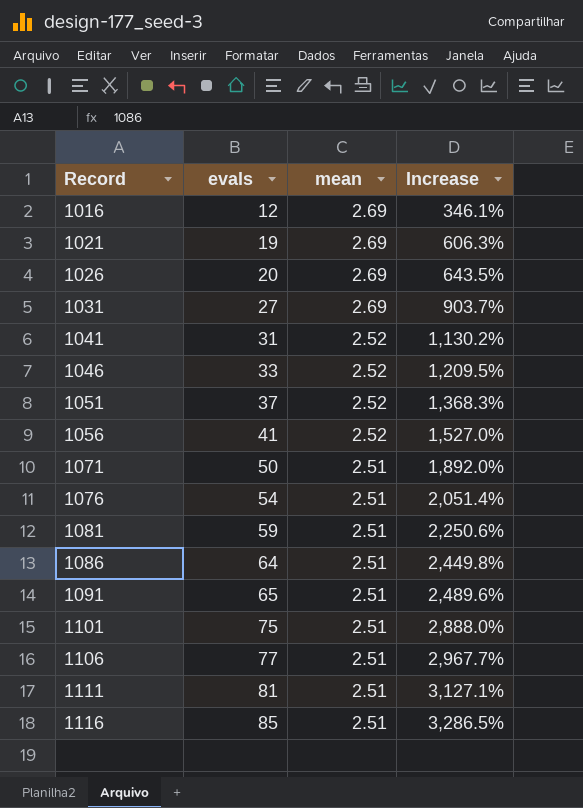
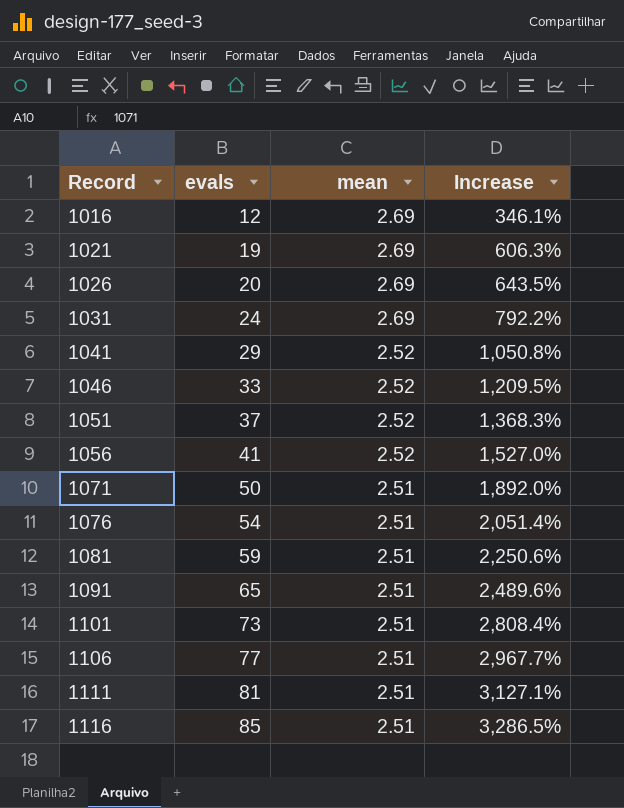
row 1086: 64 | 2.51 | 2,449.8% -> none
1031 | evals: 27 -> 24
1031 | Increase: 903.7% -> 792.2%
1041 | evals: 31 -> 29
1041 | Increase: 1,130.2% -> 1,050.8%
1101 | evals: 75 -> 73
1101 | Increase: 2,888.0% -> 2,808.4%

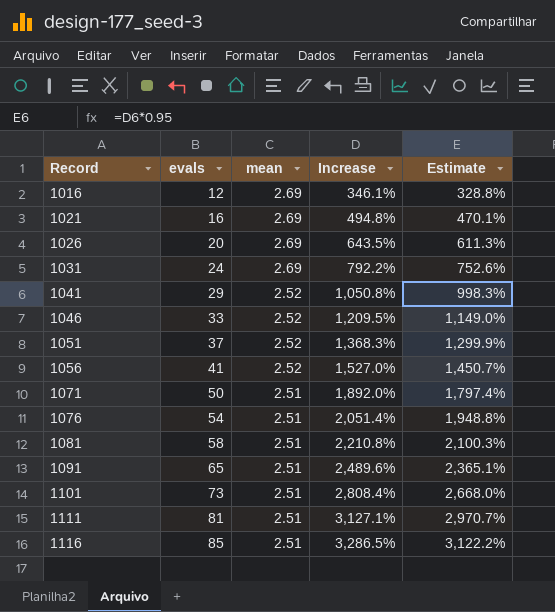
column Estimate | formula: none -> [Increase] * 0.95
row 1106: 77 | 2.51 | 2,967.7% -> none
1021 | evals: 19 -> 16
1021 | Increase: 606.3% -> 494.8%
1081 | evals: 59 -> 58
1081 | Increase: 2,250.6% -> 2,210.8%

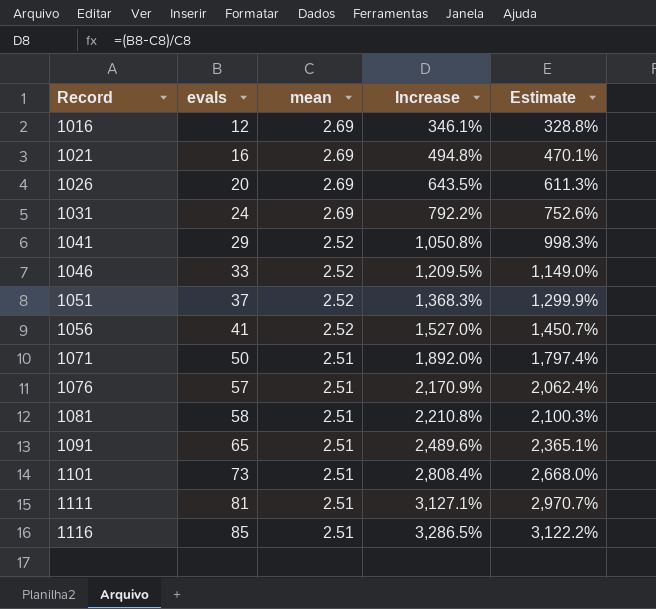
1076 | evals: 54 -> 57
1076 | Increase: 2,051.4% -> 2,170.9%
1076 | Estimate: 1,948.8% -> 2,062.4%

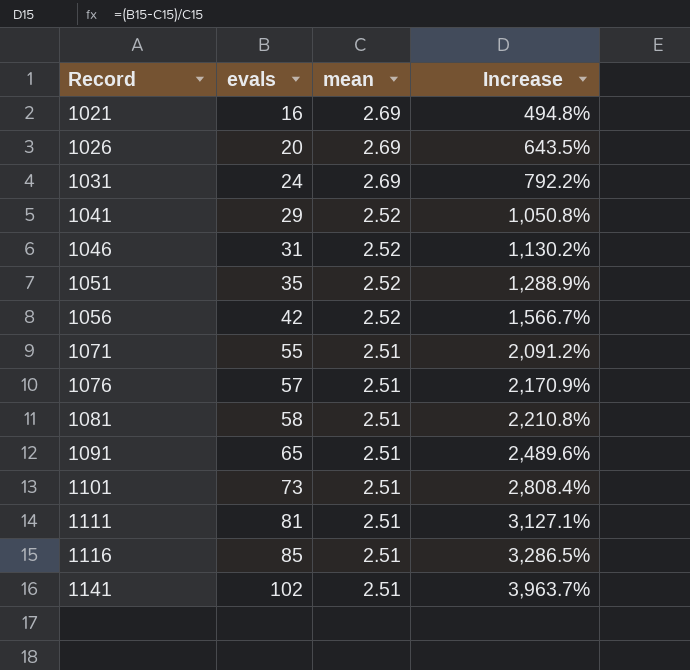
column Estimate | formula: [Increase] * 0.95 -> none
row 1016: 12 | 2.69 | 346.1% | 328.8% -> none
1046 | evals: 33 -> 31
1046 | Increase: 1,209.5% -> 1,130.2%
1051 | evals: 37 -> 35
1051 | Increase: 1,368.3% -> 1,288.9%
1056 | evals: 41 -> 42
1056 | Increase: 1,527.0% -> 1,566.7%
1071 | evals: 50 -> 55
1071 | Increase: 1,892.0% -> 2,091.2%
row 1141: none -> 102 | 2.51 | 3,963.7%

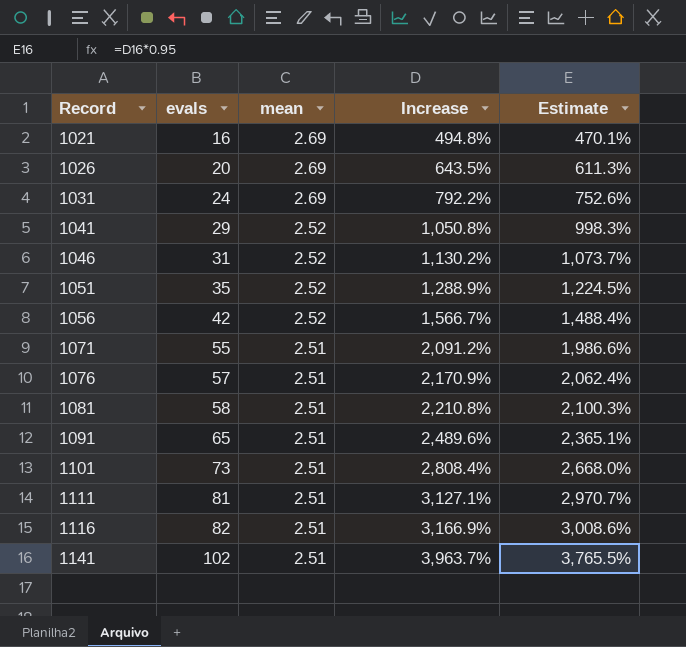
column Estimate | formula: none -> [Increase] * 0.95
1116 | evals: 85 -> 82
1116 | Increase: 3,286.5% -> 3,166.9%

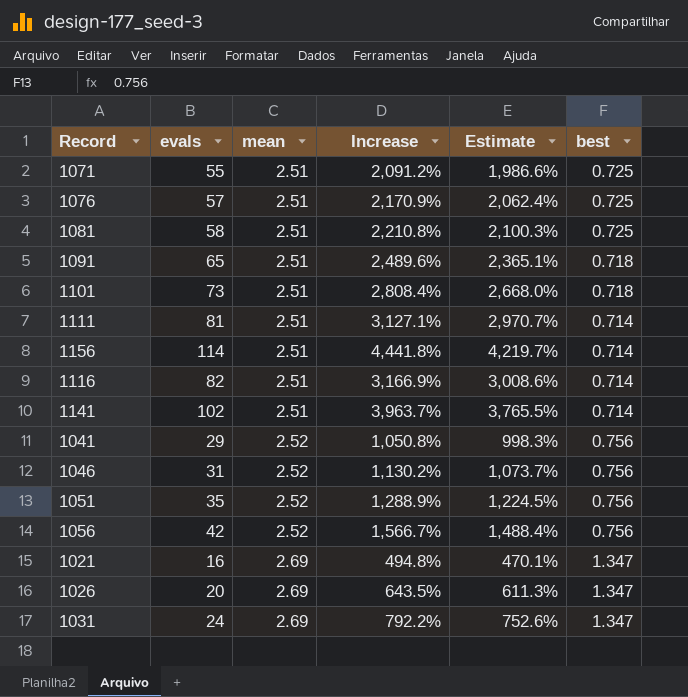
row order: Record ascending -> mean ascending
column best | position: none -> 6
row 1156: none -> 114 | 2.51 | 4,441.8% | 4,219.7% | 0.714

